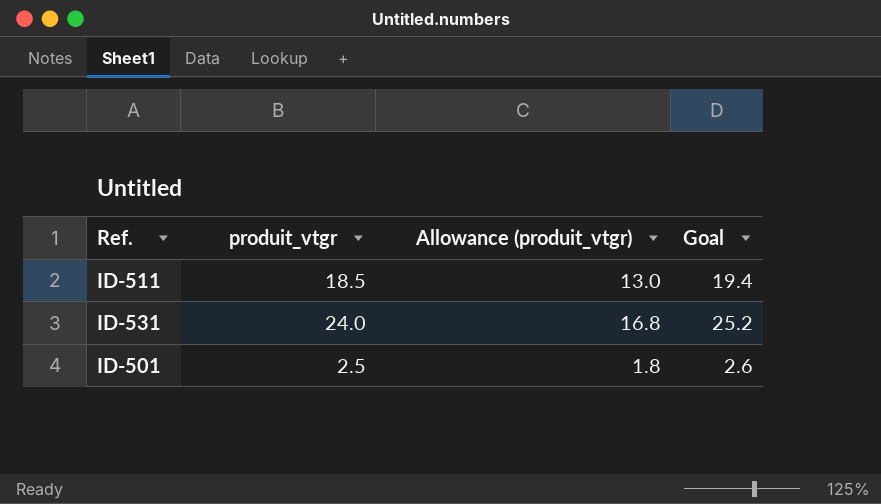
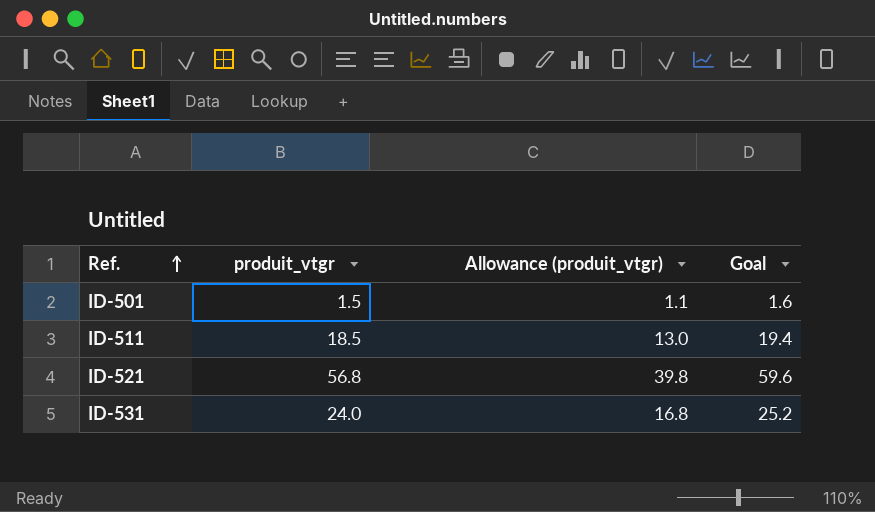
row order: none -> Ref. ascending
ID-501 | produit_vtgr: 2.5 -> 1.5
ID-501 | Allowance (produit_vtgr): 1.8 -> 1.1
ID-501 | Goal: 2.6 -> 1.6
row ID-521: none -> 56.8 | 39.8 | 59.6

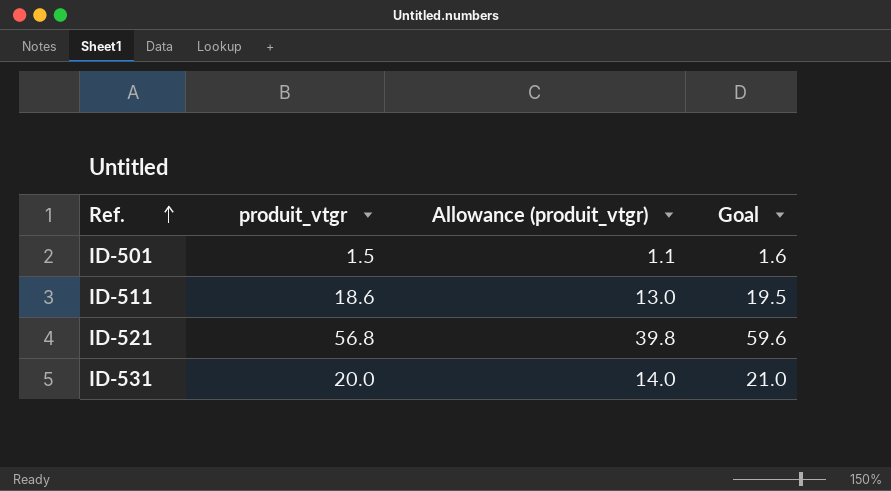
ID-511 | produit_vtgr: 18.5 -> 18.6
ID-511 | Goal: 19.4 -> 19.5
ID-531 | produit_vtgr: 24.0 -> 20.0
ID-531 | Allowance (produit_vtgr): 16.8 -> 14.0
ID-531 | Goal: 25.2 -> 21.0

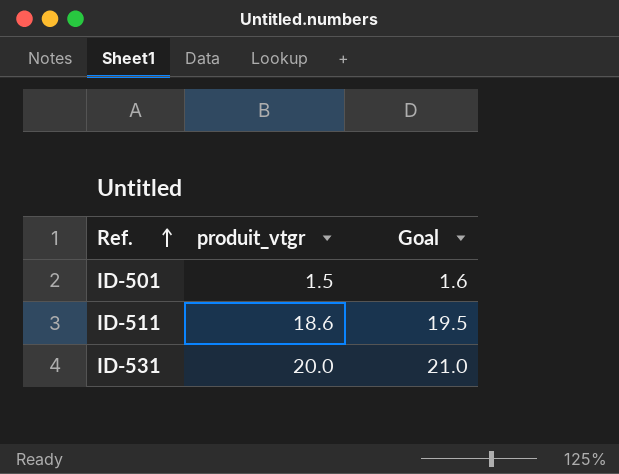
column Allowance (produit_vtgr) | formula: [produit_vtgr] * 0.7 -> none
row ID-521: 56.8 | 39.8 | 59.6 -> none

